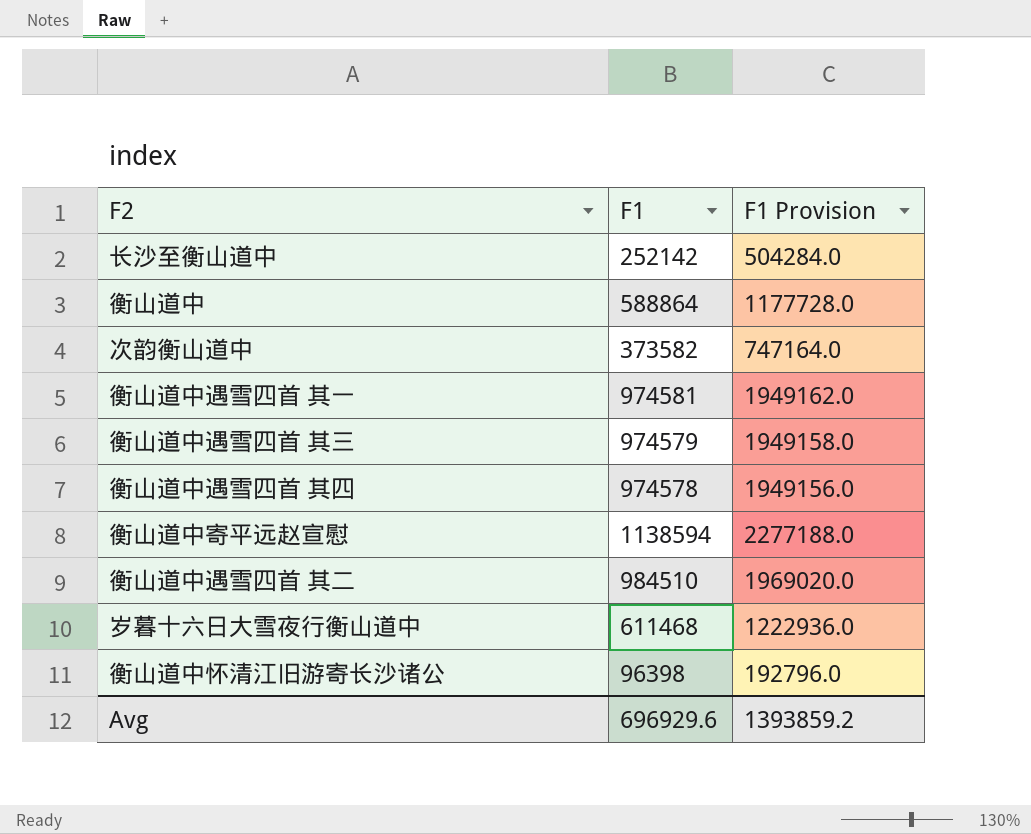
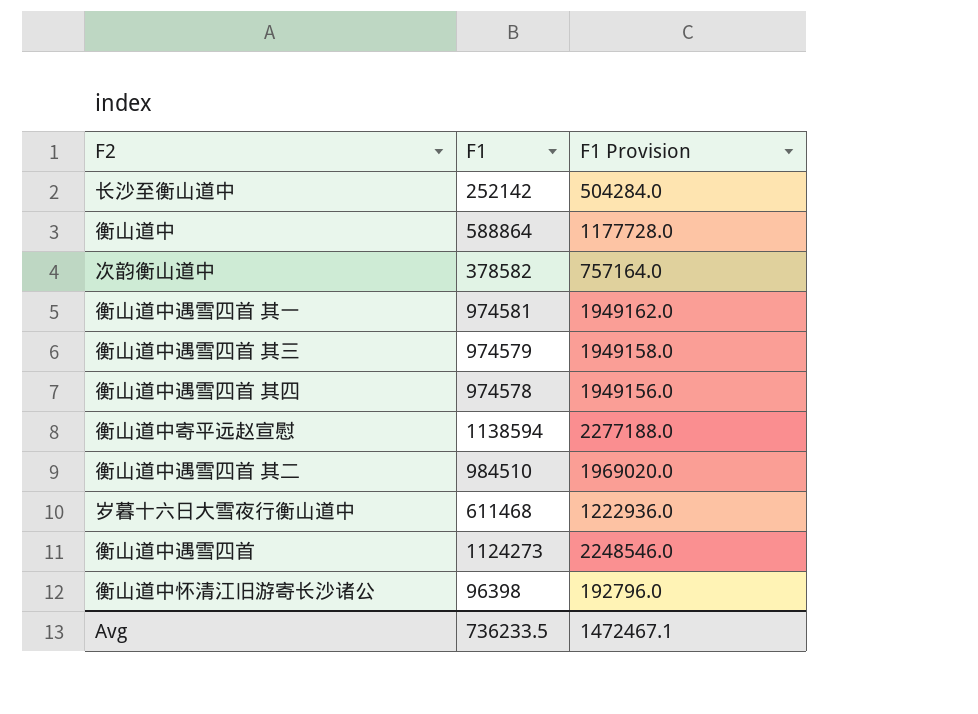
次韵衡山道中 | F1: 373582 -> 378582
次韵衡山道中 | F1 Provision: 747164.0 -> 757164.0
row 衡山道中遇雪四首: none -> 1124273 | 2248546.0
Avg | F1: 696929.6 -> 736233.5
Avg | F1 Provision: 1393859.2 -> 1472467.1

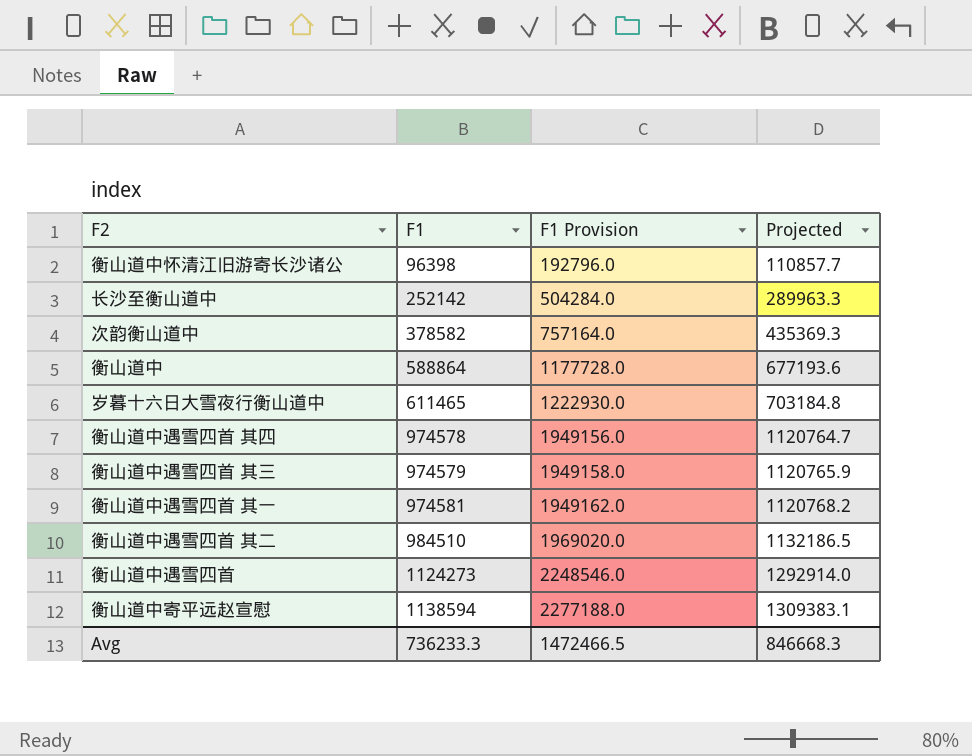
row order: none -> F1 ascending
column Projected | formula: none -> [F1] * 1.15
岁暮十六日大雪夜行衡山道中 | F1: 611468 -> 611465
岁暮十六日大雪夜行衡山道中 | F1 Provision: 1222936.0 -> 1222930.0
Avg | F1: 736233.5 -> 736233.3
Avg | F1 Provision: 1472467.1 -> 1472466.5

